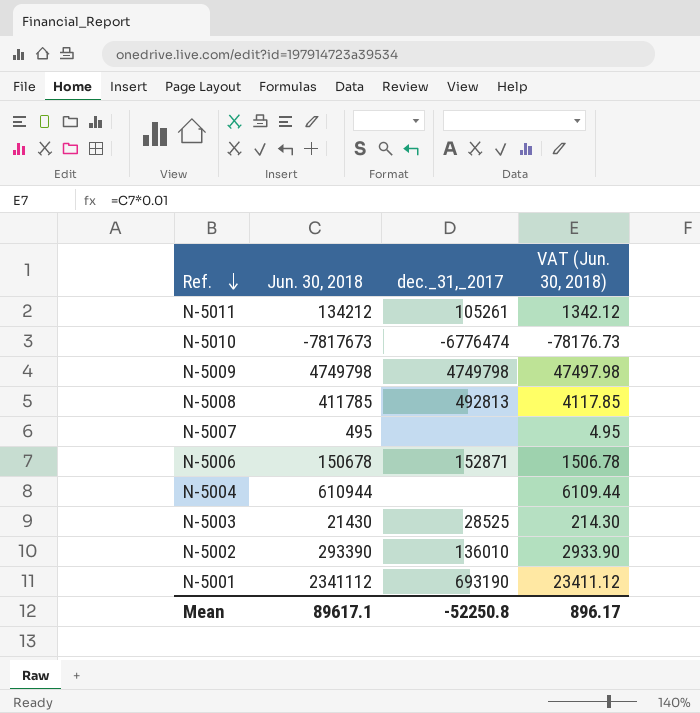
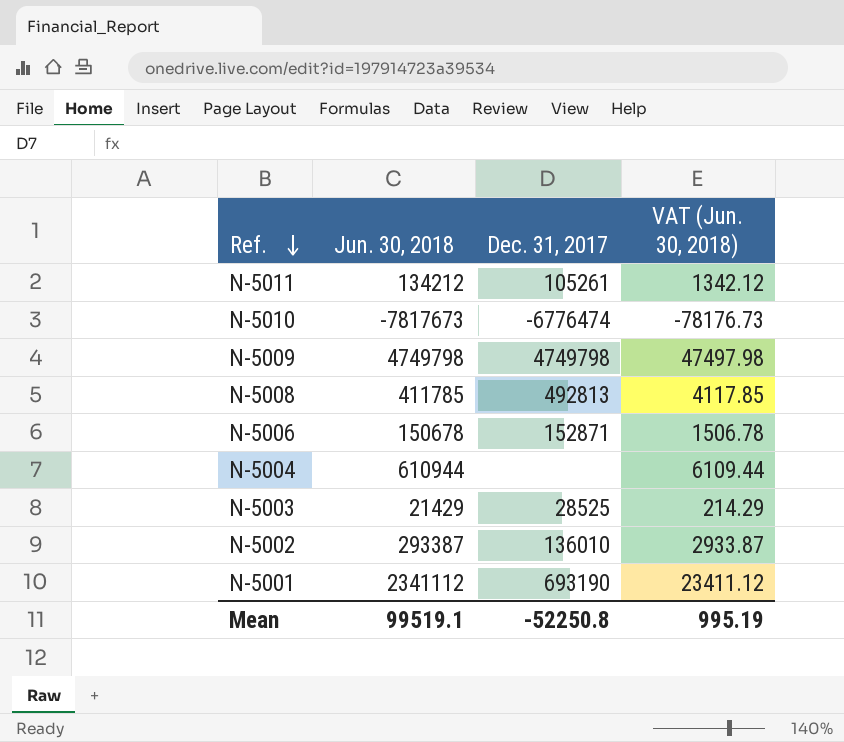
column name: dec._31,_2017 -> Dec. 31, 2017
row N-5007: 495 | none | 4.95 -> none
N-5003 | Jun. 30, 2018: 21430 -> 21429
N-5003 | VAT (Jun. 30, 2018): 214.30 -> 214.29
N-5002 | Jun. 30, 2018: 293390 -> 293387
N-5002 | VAT (Jun. 30, 2018): 2933.90 -> 2933.87
Mean | Jun. 30, 2018: 89617.1 -> 99519.1
Mean | VAT (Jun. 30, 2018): 896.17 -> 995.19

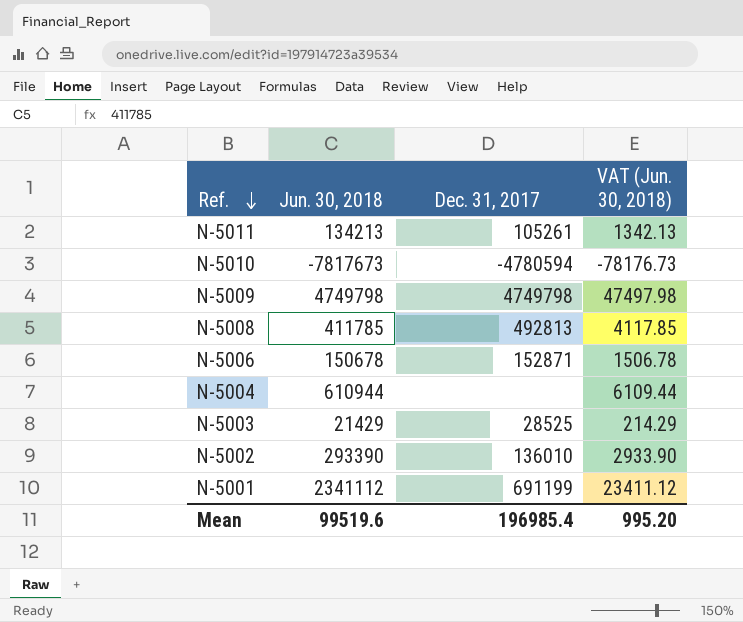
N-5011 | Jun. 30, 2018: 134212 -> 134213
N-5011 | VAT (Jun. 30, 2018): 1342.12 -> 1342.13
N-5010 | Dec. 31, 2017: -6776474 -> -4780594
N-5002 | Jun. 30, 2018: 293387 -> 293390
N-5002 | VAT (Jun. 30, 2018): 2933.87 -> 2933.90
N-5001 | Dec. 31, 2017: 693190 -> 691199
Mean | Jun. 30, 2018: 99519.1 -> 99519.6
Mean | Dec. 31, 2017: -52250.8 -> 196985.4
Mean | VAT (Jun. 30, 2018): 995.19 -> 995.20

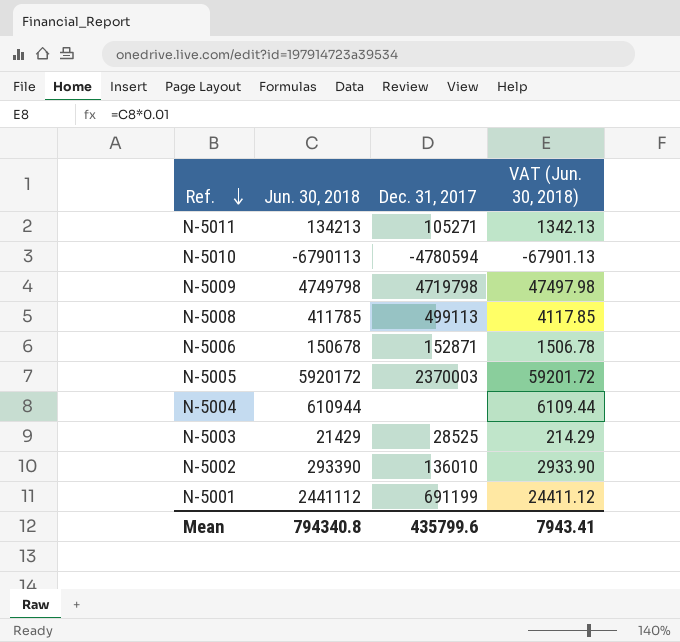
N-5011 | Dec. 31, 2017: 105261 -> 105271
N-5010 | Jun. 30, 2018: -7817673 -> -6790113
N-5010 | VAT (Jun. 30, 2018): -78176.73 -> -67901.13
N-5009 | Dec. 31, 2017: 4749798 -> 4719798
N-5008 | Dec. 31, 2017: 492813 -> 499113
row N-5005: none -> 5920172 | 2370003 | 59201.72
N-5001 | Jun. 30, 2018: 2341112 -> 2441112
N-5001 | VAT (Jun. 30, 2018): 23411.12 -> 24411.12
Mean | Jun. 30, 2018: 99519.6 -> 794340.8
Mean | Dec. 31, 2017: 196985.4 -> 435799.6
Mean | VAT (Jun. 30, 2018): 995.20 -> 7943.41

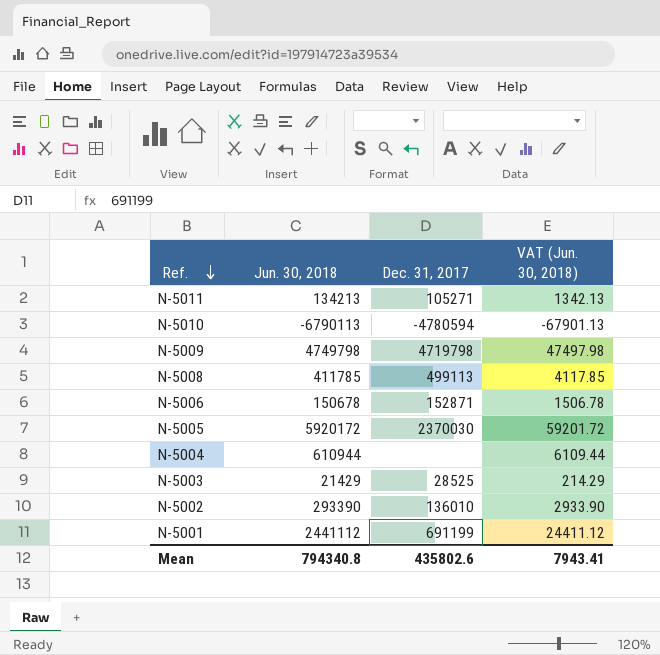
N-5005 | Dec. 31, 2017: 2370003 -> 2370030
Mean | Dec. 31, 2017: 435799.6 -> 435802.6

